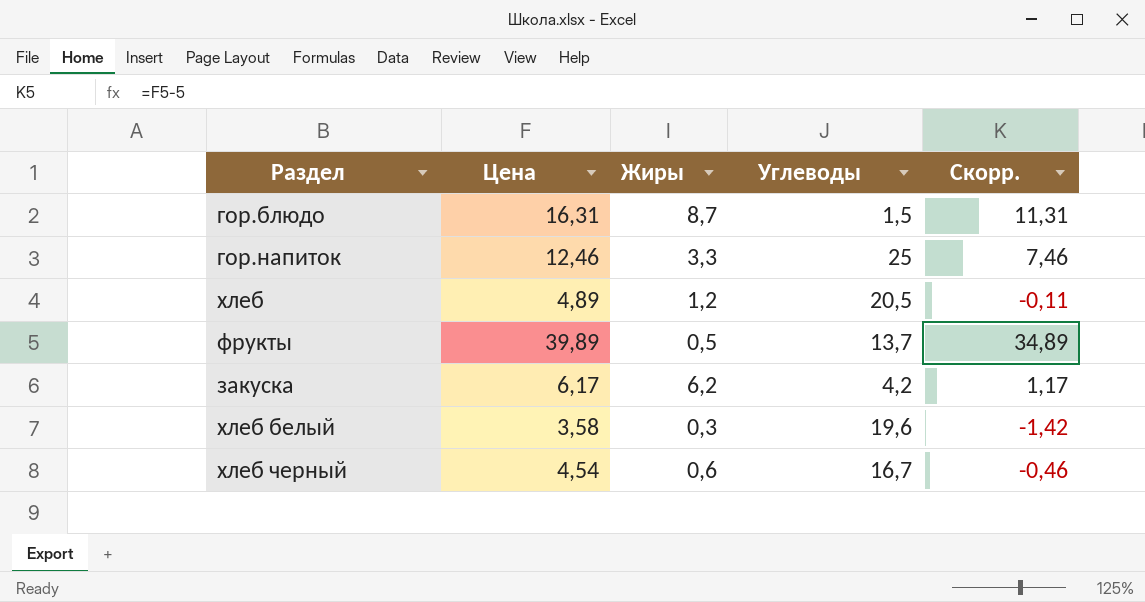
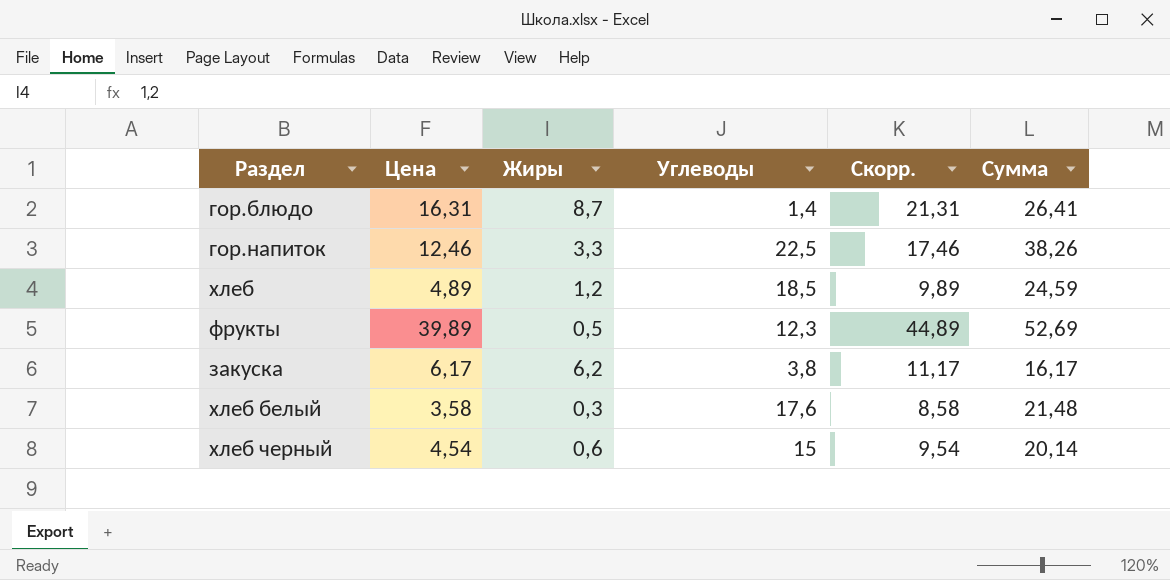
column Скорр. | formula: [Цена] - 5 -> [Цена] + 5
column Сумма | formula: none -> [Цена] + [Жиры] + [Углеводы]
гор.блюдо | Углеводы: 1,5 -> 1,4
гор.напиток | Углеводы: 25 -> 22,5
хлеб | Углеводы: 20,5 -> 18,5
фрукты | Углеводы: 13,7 -> 12,3
закуска | Углеводы: 4,2 -> 3,8
хлеб белый | Углеводы: 19,6 -> 17,6
хлеб черный | Углеводы: 16,7 -> 15

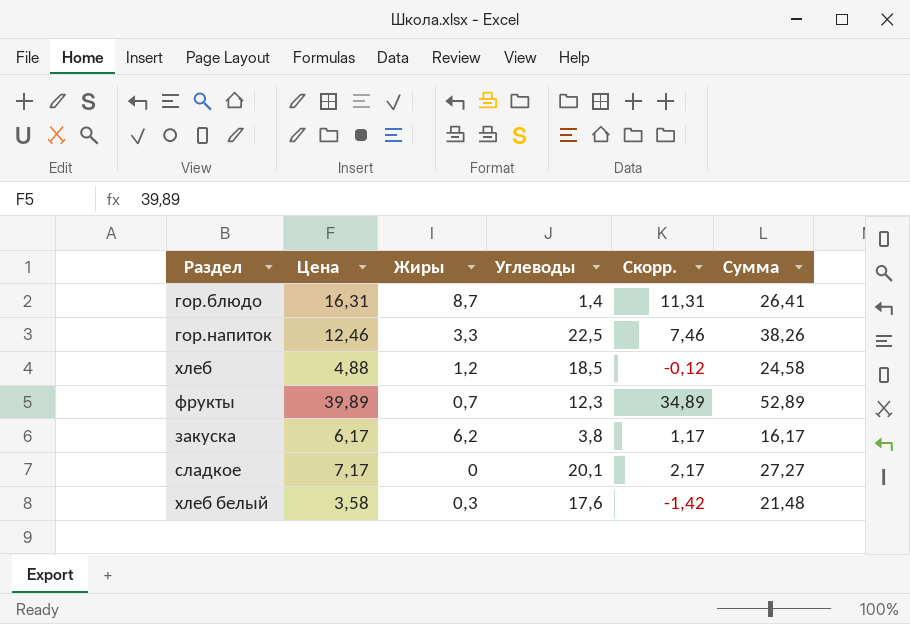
column Скорр. | formula: [Цена] + 5 -> [Цена] - 5
row хлеб черный: 4,54 | 0,6 | 15 | 9,54 | 20,14 -> none
хлеб | Цена: 4,89 -> 4,88
хлеб | Сумма: 24,59 -> 24,58
фрукты | Жиры: 0,5 -> 0,7
фрукты | Сумма: 52,69 -> 52,89
row сладкое: none -> 7,17 | 0 | 20,1 | 2,17 | 27,27

